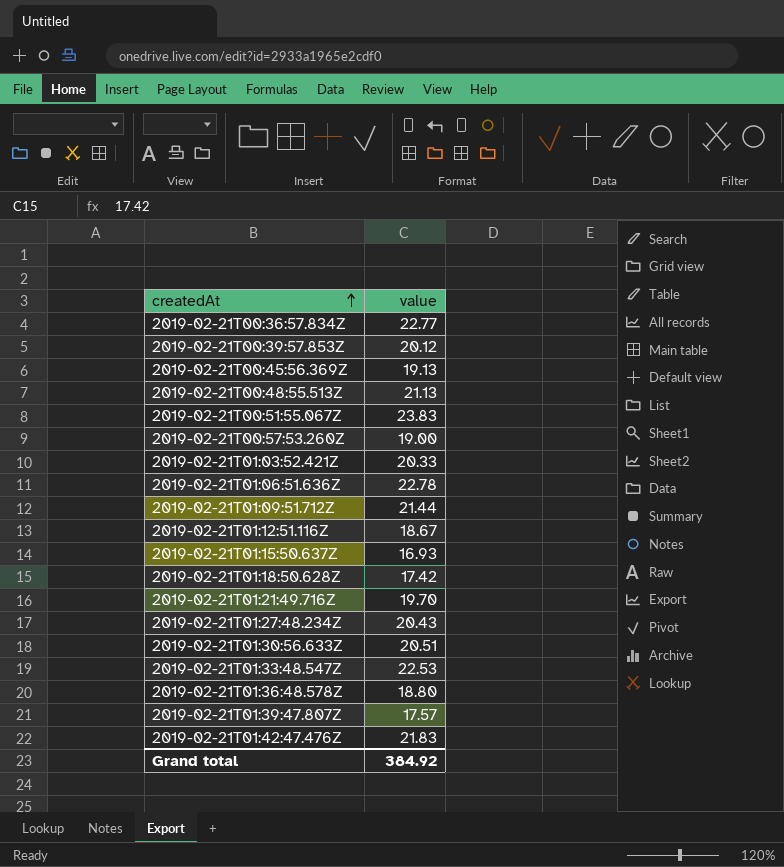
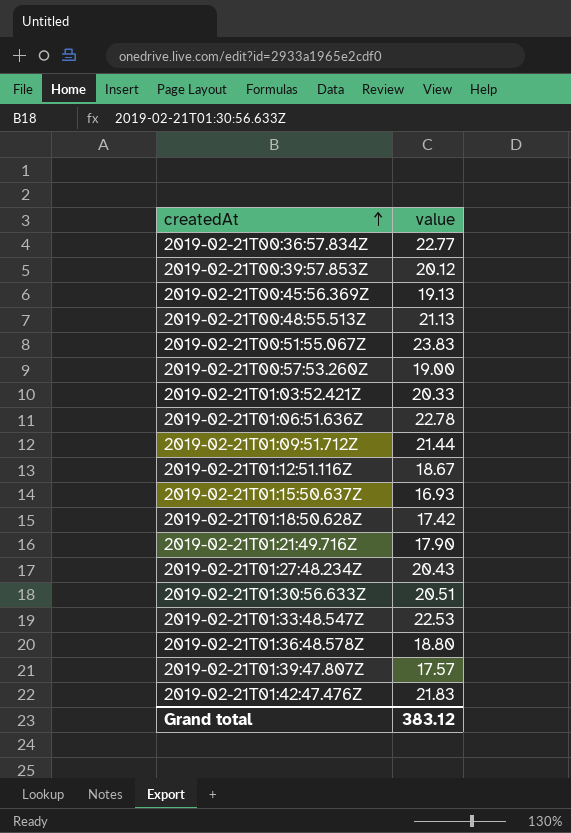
2019-02-21T01:21:49.716Z | value: 19.70 -> 17.90
Grand total | value: 384.92 -> 383.12

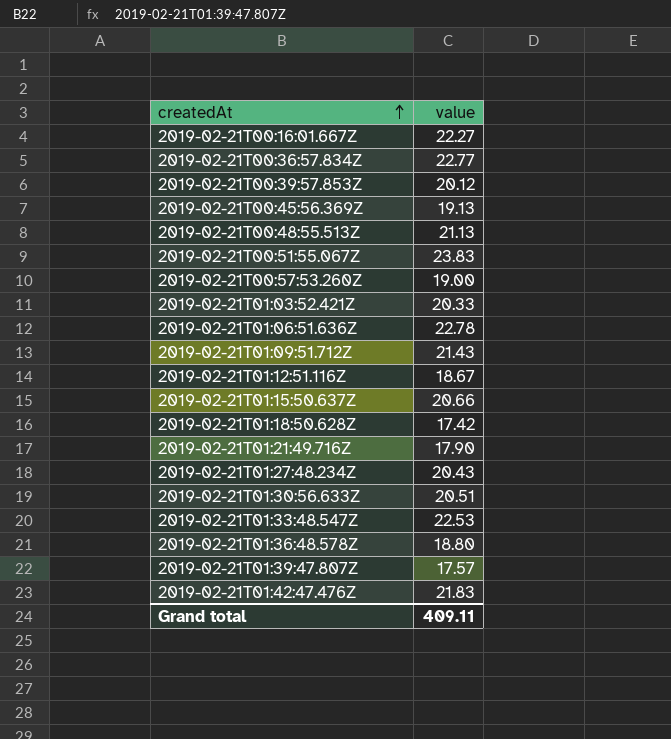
row 2019-02-21T00:16:01.667Z: none -> 22.27
2019-02-21T01:09:51.712Z | value: 21.44 -> 21.43
2019-02-21T01:15:50.637Z | value: 16.93 -> 20.66
Grand total | value: 383.12 -> 409.11

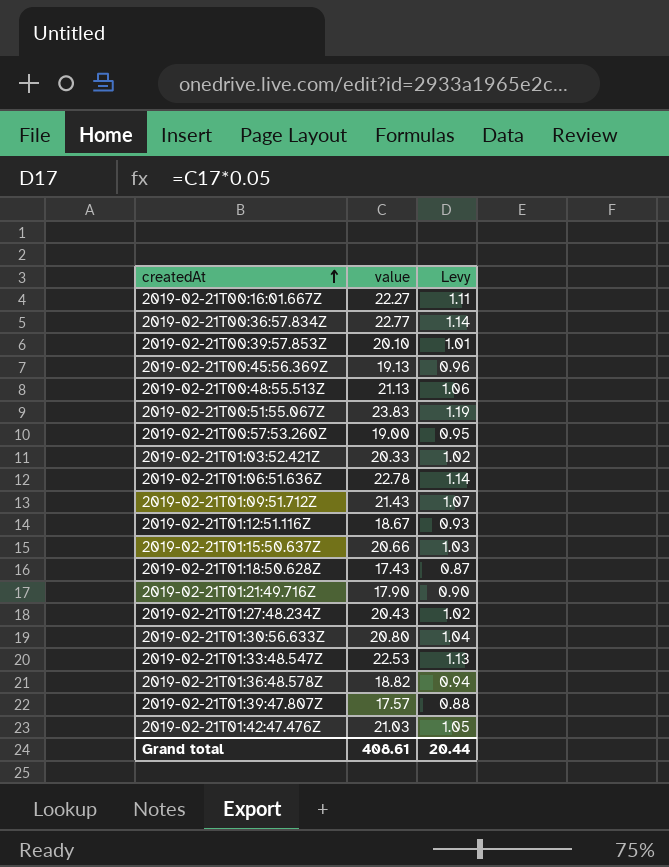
column Levy | formula: none -> [value] * 0.05
2019-02-21T00:39:57.853Z | value: 20.12 -> 20.10
2019-02-21T01:18:50.628Z | value: 17.42 -> 17.43
2019-02-21T01:30:56.633Z | value: 20.51 -> 20.80
2019-02-21T01:36:48.578Z | value: 18.80 -> 18.82
2019-02-21T01:42:47.476Z | value: 21.83 -> 21.03
Grand total | value: 409.11 -> 408.61

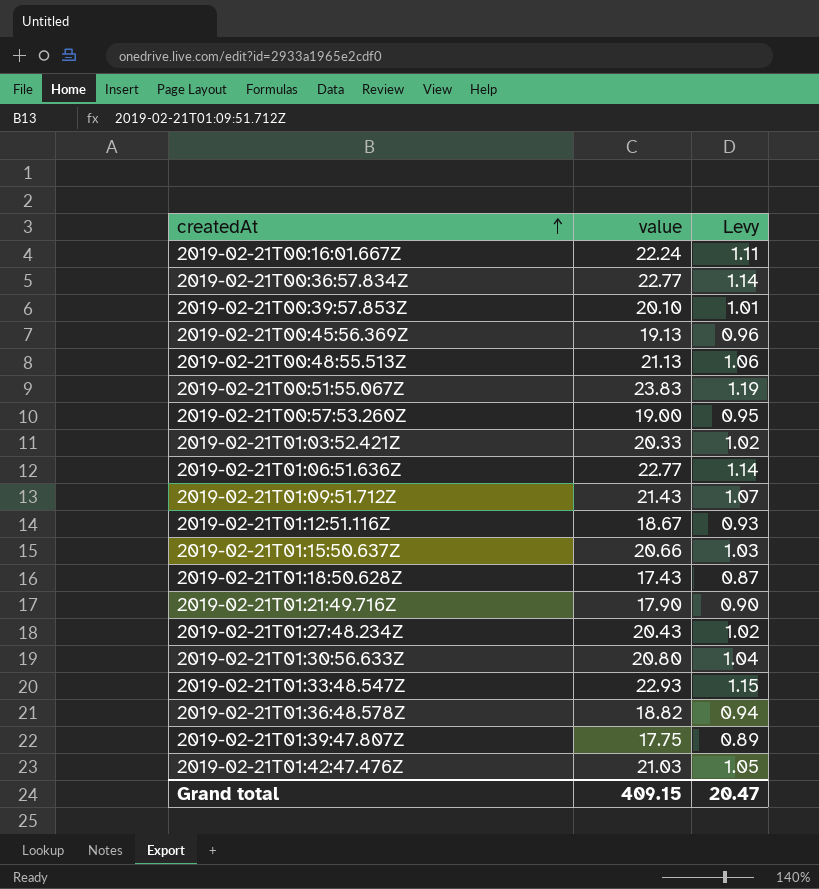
2019-02-21T00:16:01.667Z | value: 22.27 -> 22.24
2019-02-21T01:06:51.636Z | value: 22.78 -> 22.77
2019-02-21T01:33:48.547Z | value: 22.53 -> 22.93
2019-02-21T01:33:48.547Z | Levy: 1.13 -> 1.15
2019-02-21T01:39:47.807Z | value: 17.57 -> 17.75
2019-02-21T01:39:47.807Z | Levy: 0.88 -> 0.89
Grand total | value: 408.61 -> 409.15
Grand total | Levy: 20.44 -> 20.47

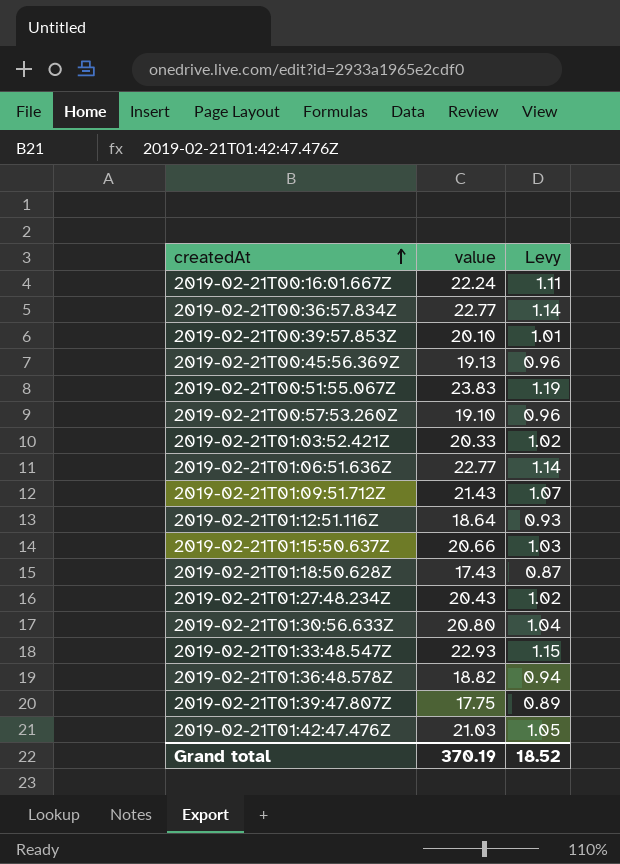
row 2019-02-21T00:48:55.513Z: 21.13 | 1.06 -> none
row 2019-02-21T01:21:49.716Z: 17.90 | 0.90 -> none
2019-02-21T00:57:53.260Z | value: 19.00 -> 19.10
2019-02-21T00:57:53.260Z | Levy: 0.95 -> 0.96
2019-02-21T01:12:51.116Z | value: 18.67 -> 18.64
Grand total | value: 409.15 -> 370.19
Grand total | Levy: 20.47 -> 18.52

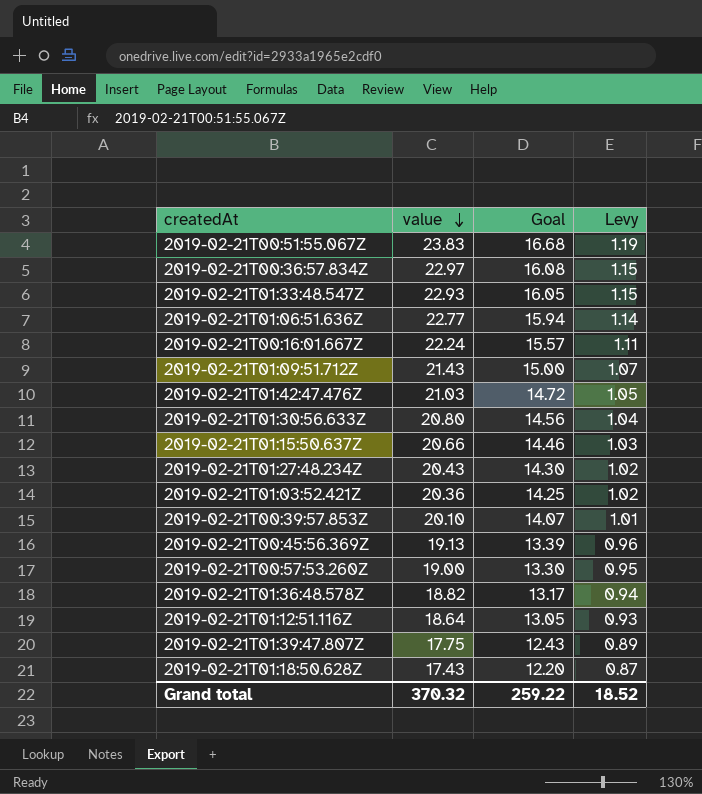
row order: createdAt ascending -> value descending
column Goal | formula: none -> [value] * 0.7
2019-02-21T00:36:57.834Z | value: 22.77 -> 22.97
2019-02-21T00:36:57.834Z | Levy: 1.14 -> 1.15
2019-02-21T01:03:52.421Z | value: 20.33 -> 20.36
2019-02-21T00:57:53.260Z | value: 19.10 -> 19.00
2019-02-21T00:57:53.260Z | Levy: 0.96 -> 0.95
Grand total | value: 370.19 -> 370.32

